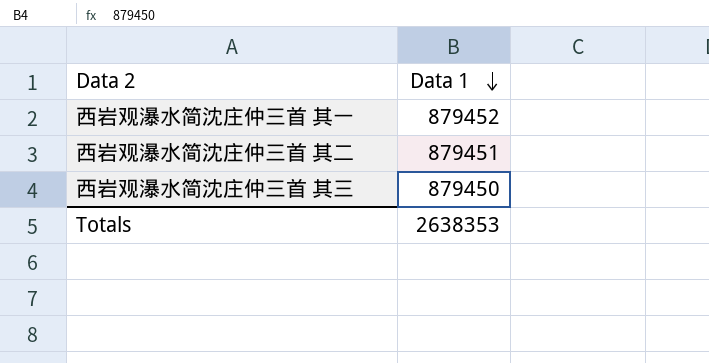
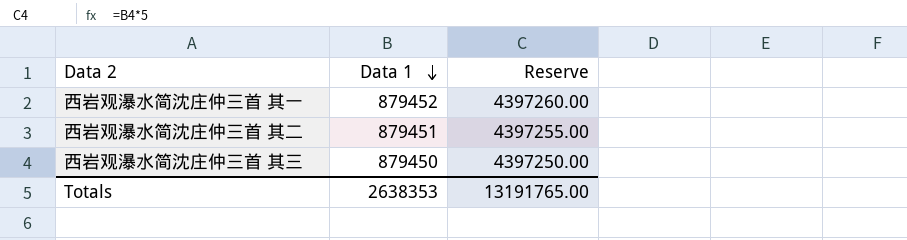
column Reserve | formula: none -> [Data 1] * 5

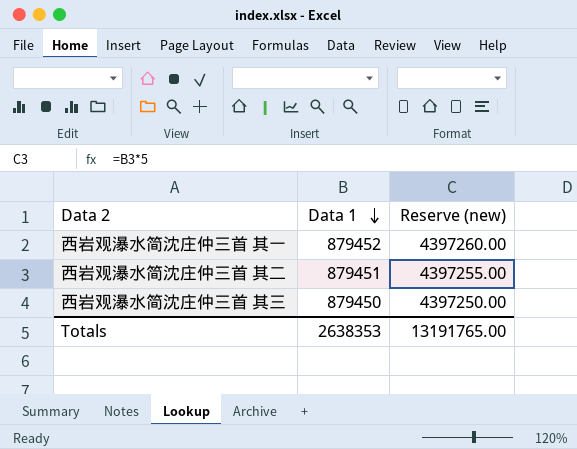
column name: Reserve -> Reserve (new)

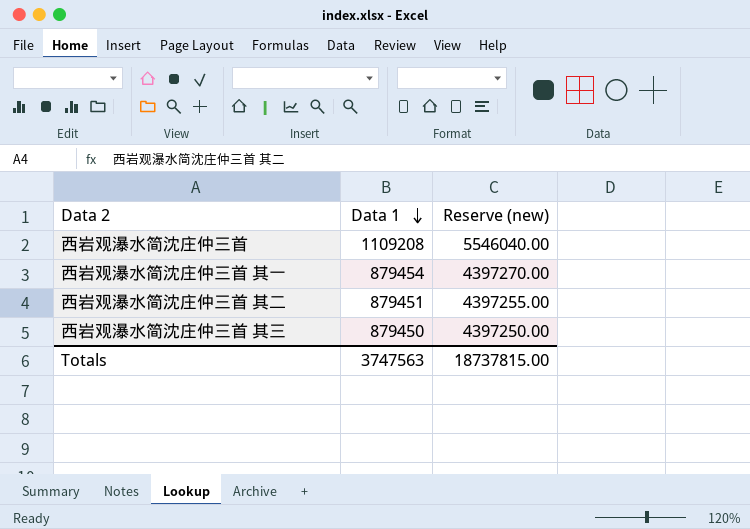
row 西岩观瀑水简沈庄仲三首: none -> 1109208 | 5546040.00
西岩观瀑水简沈庄仲三首 其一 | Data 1: 879452 -> 879454
西岩观瀑水简沈庄仲三首 其一 | Reserve (new): 4397260.00 -> 4397270.00
Totals | Data 1: 2638353 -> 3747563
Totals | Reserve (new): 13191765.00 -> 18737815.00

